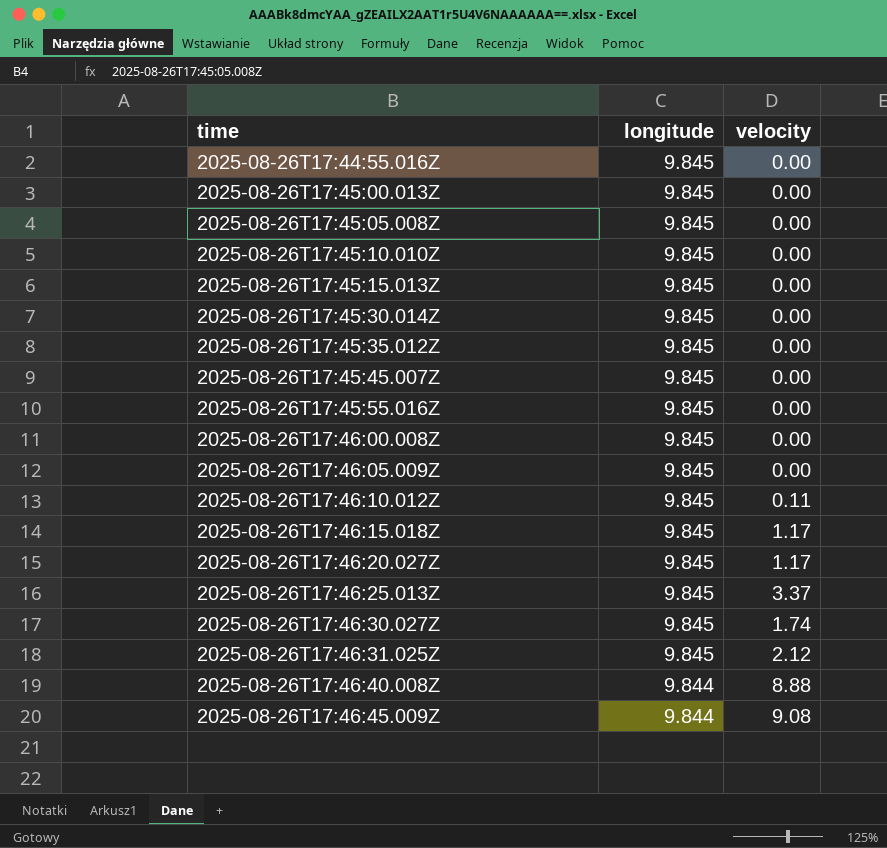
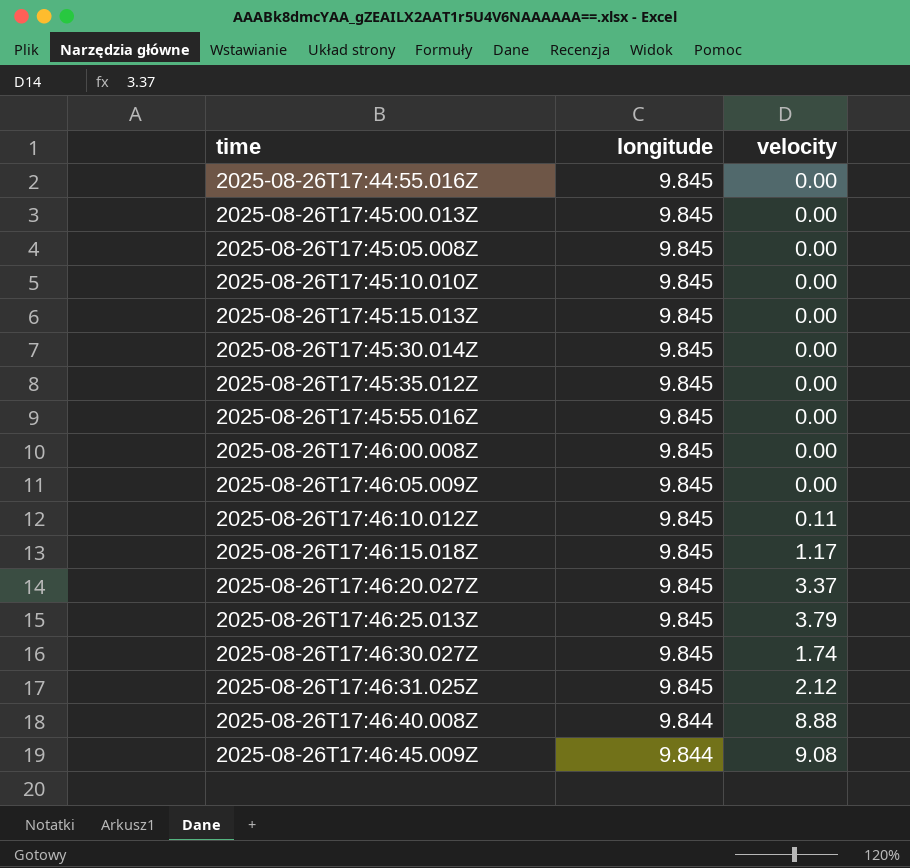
row 2025-08-26T17:45:45.007Z: 9.845 | 0.00 -> none
2025-08-26T17:46:20.027Z | velocity: 1.17 -> 3.37
2025-08-26T17:46:25.013Z | velocity: 3.37 -> 3.79

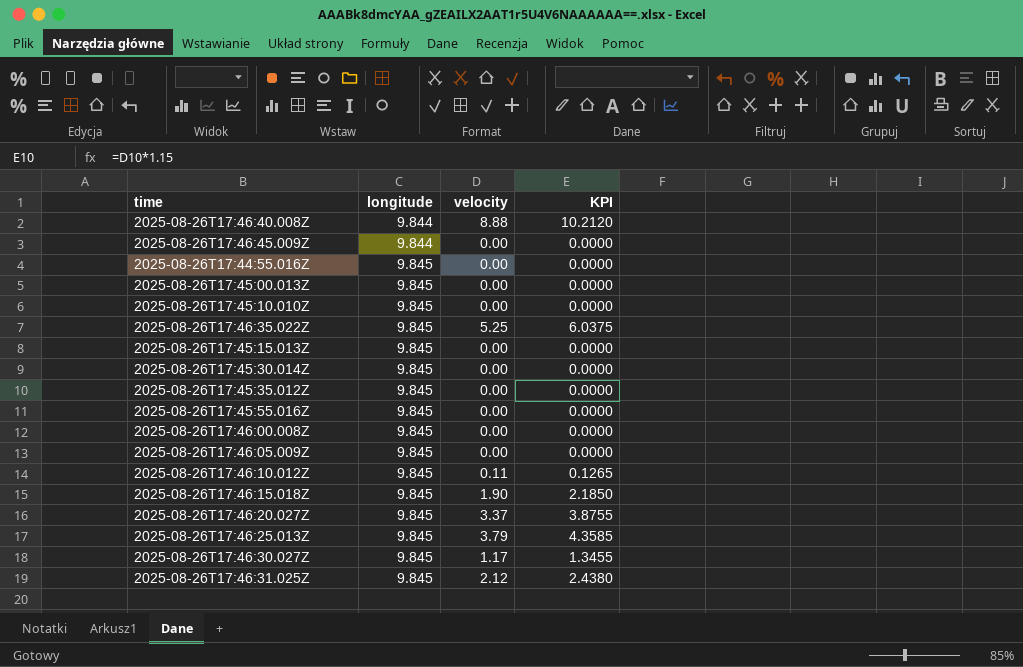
row order: time ascending -> longitude ascending
column KPI | formula: none -> [velocity] * 1.15
row 2025-08-26T17:45:05.008Z: 9.845 | 0.00 -> none
2025-08-26T17:46:45.009Z | velocity: 9.08 -> 0.00
row 2025-08-26T17:46:35.022Z: none -> 9.845 | 5.25 | 6.0375
2025-08-26T17:46:15.018Z | velocity: 1.17 -> 1.90
2025-08-26T17:46:30.027Z | velocity: 1.74 -> 1.17

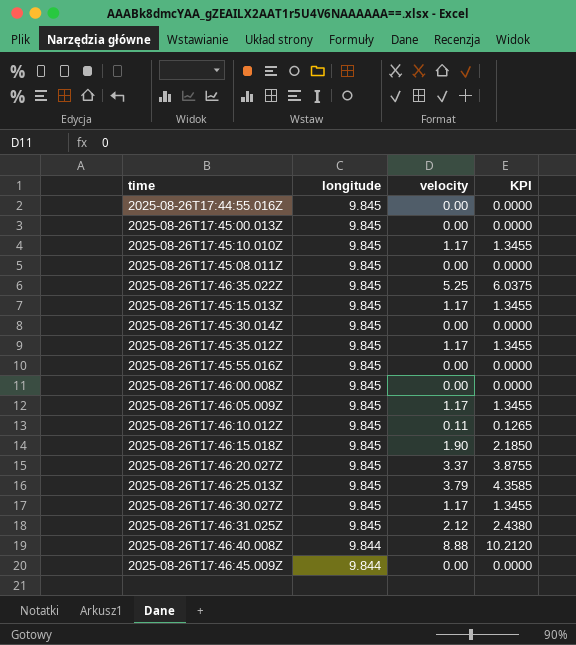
row order: longitude ascending -> longitude descending
2025-08-26T17:45:10.010Z | velocity: 0.00 -> 1.17
2025-08-26T17:45:10.010Z | KPI: 0.0000 -> 1.3455
row 2025-08-26T17:45:08.011Z: none -> 9.845 | 0.00 | 0.0000
2025-08-26T17:45:15.013Z | velocity: 0.00 -> 1.17
2025-08-26T17:45:15.013Z | KPI: 0.0000 -> 1.3455
2025-08-26T17:45:35.012Z | velocity: 0.00 -> 1.17
2025-08-26T17:45:35.012Z | KPI: 0.0000 -> 1.3455
2025-08-26T17:46:05.009Z | velocity: 0.00 -> 1.17
2025-08-26T17:46:05.009Z | KPI: 0.0000 -> 1.3455

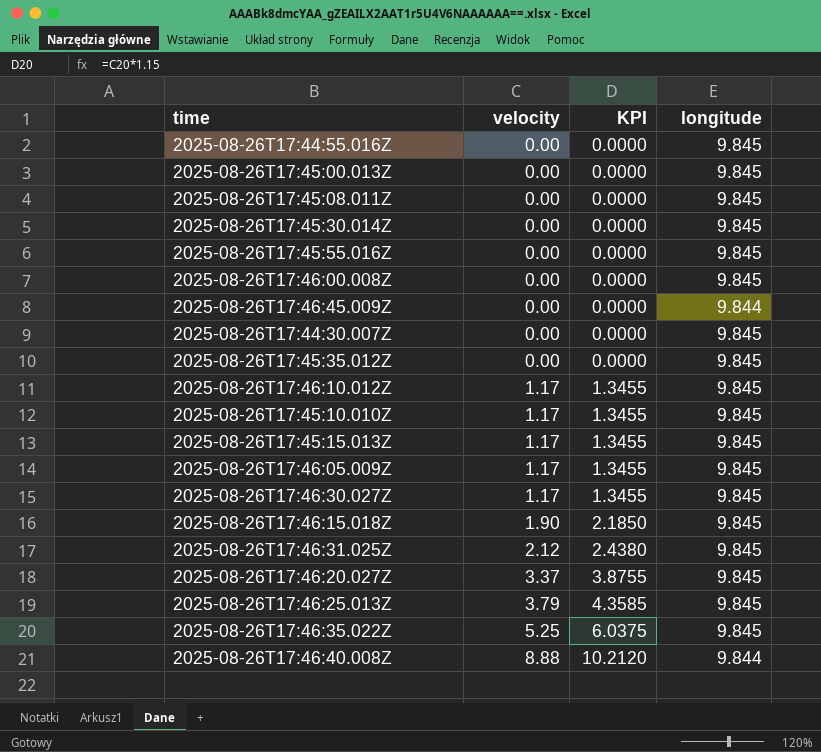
row order: longitude descending -> velocity ascending
column longitude | position: 2 -> 4
row 2025-08-26T17:44:30.007Z: none -> 0.00 | 0.0000 | 9.845
2025-08-26T17:45:35.012Z | velocity: 1.17 -> 0.00
2025-08-26T17:45:35.012Z | KPI: 1.3455 -> 0.0000
2025-08-26T17:46:10.012Z | velocity: 0.11 -> 1.17
2025-08-26T17:46:10.012Z | KPI: 0.1265 -> 1.3455

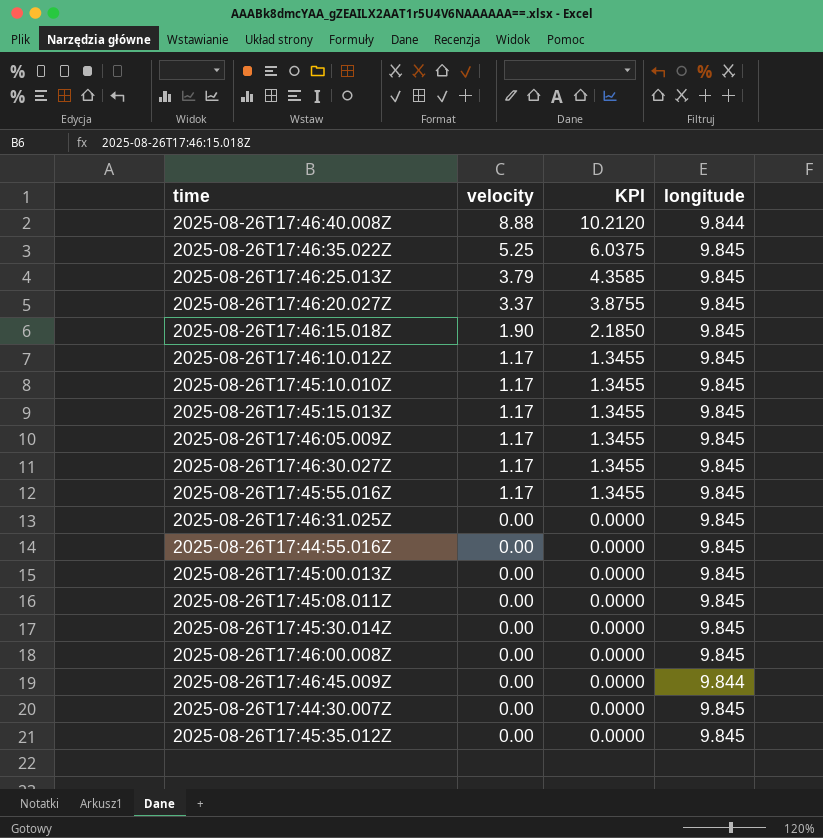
row order: velocity ascending -> velocity descending
2025-08-26T17:45:55.016Z | velocity: 0.00 -> 1.17
2025-08-26T17:45:55.016Z | KPI: 0.0000 -> 1.3455
2025-08-26T17:46:31.025Z | velocity: 2.12 -> 0.00
2025-08-26T17:46:31.025Z | KPI: 2.4380 -> 0.0000

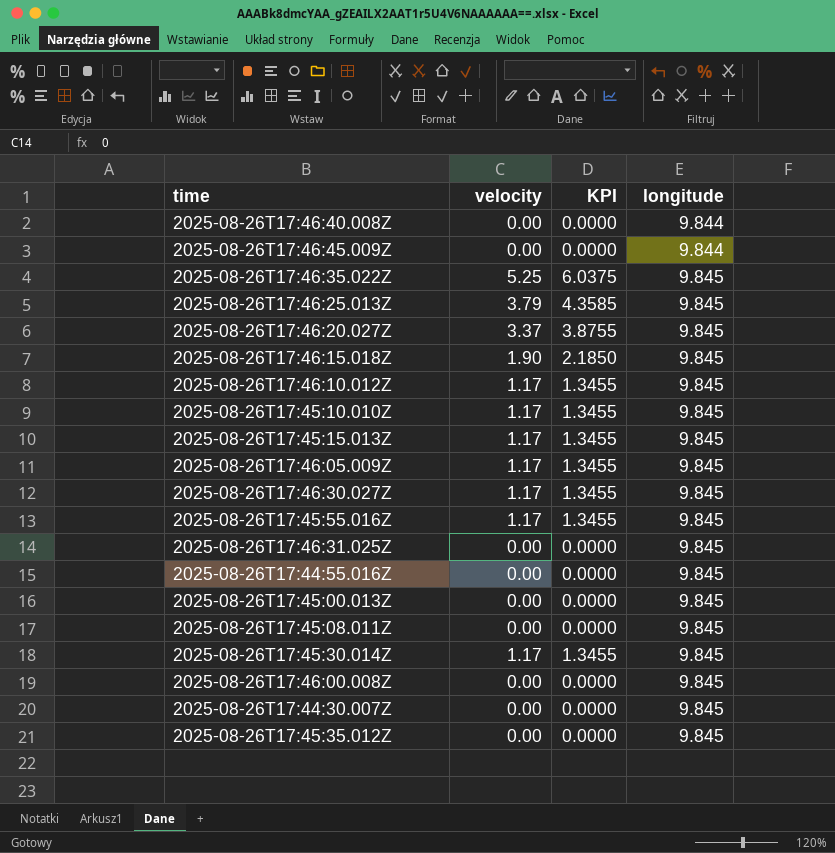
row order: velocity descending -> longitude ascending
2025-08-26T17:46:40.008Z | velocity: 8.88 -> 0.00
2025-08-26T17:46:40.008Z | KPI: 10.2120 -> 0.0000
2025-08-26T17:45:30.014Z | velocity: 0.00 -> 1.17
2025-08-26T17:45:30.014Z | KPI: 0.0000 -> 1.3455

